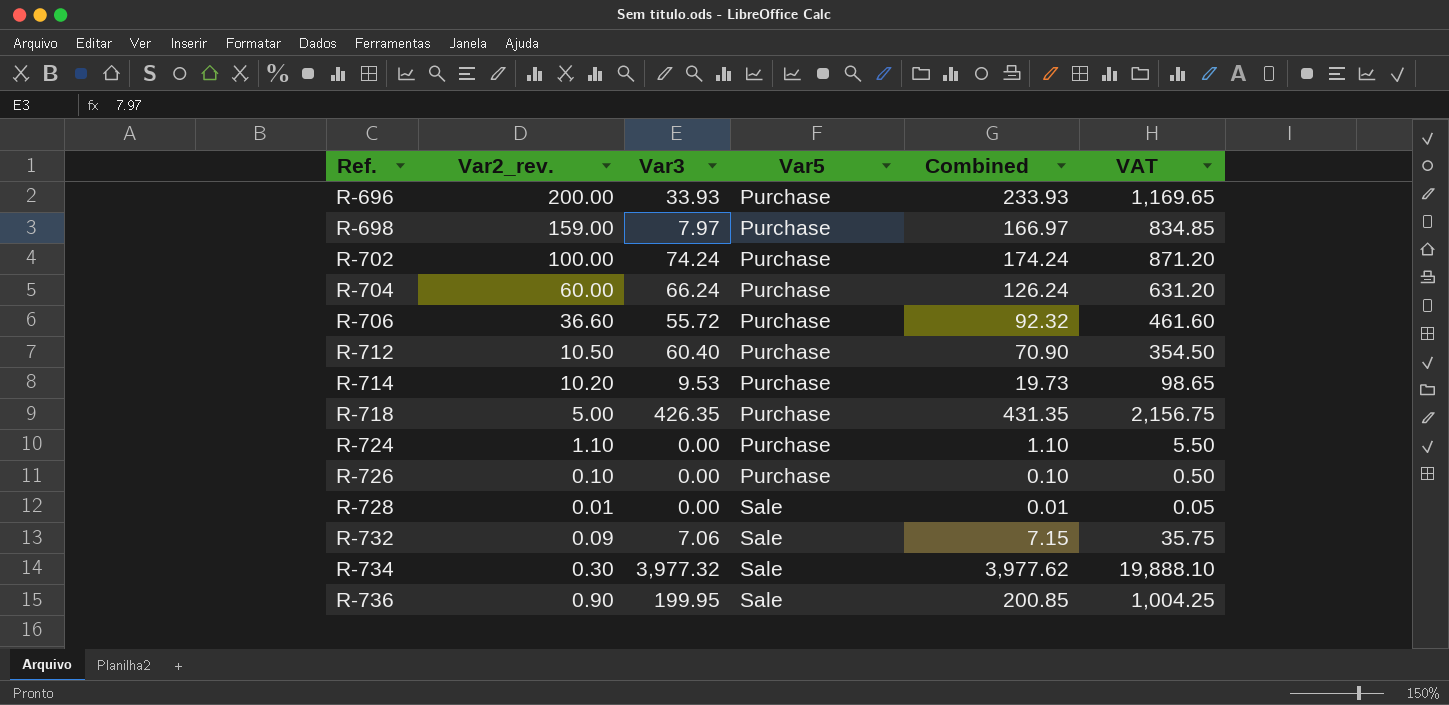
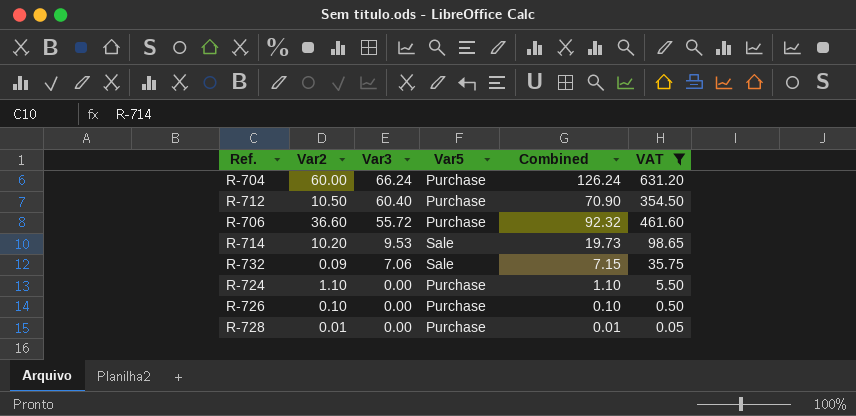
filter: none -> VAT <= 631.20
row order: Ref. ascending -> Var3 descending
column name: Var2_rev. -> Var2
R-714 | Var5: Purchase -> Sale
R-728 | Var5: Sale -> Purchase

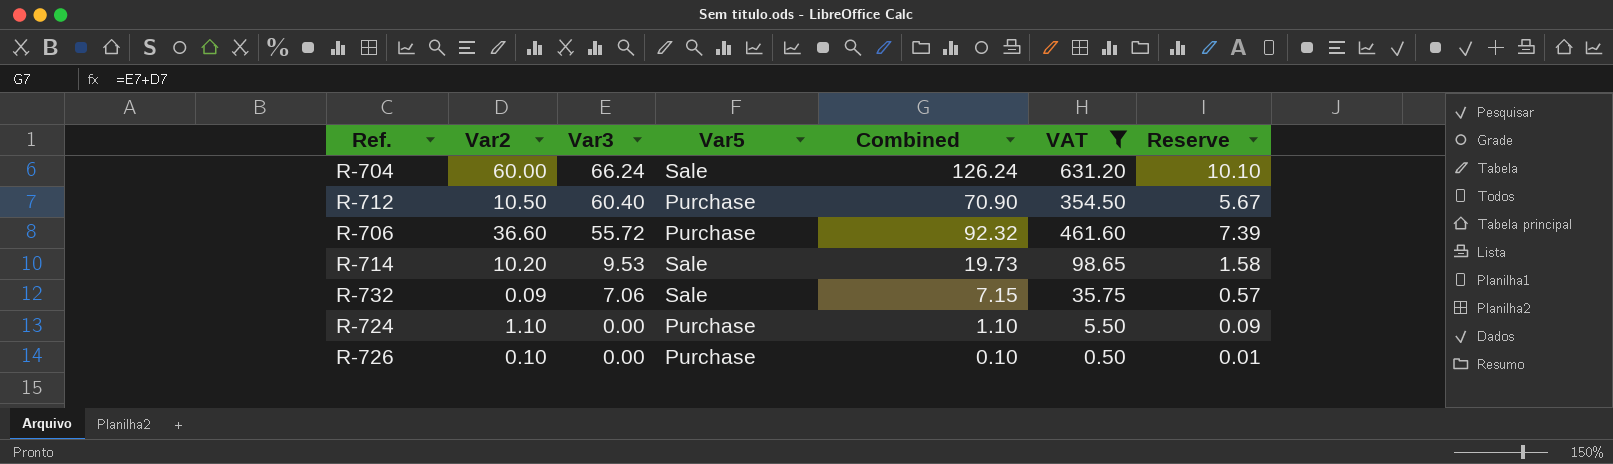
column Reserve | formula: none -> [Combined] * 0.08
row R-728: 0.01 | 0.00 | Purchase | 0.01 | 0.05 -> none
R-704 | Var5: Purchase -> Sale

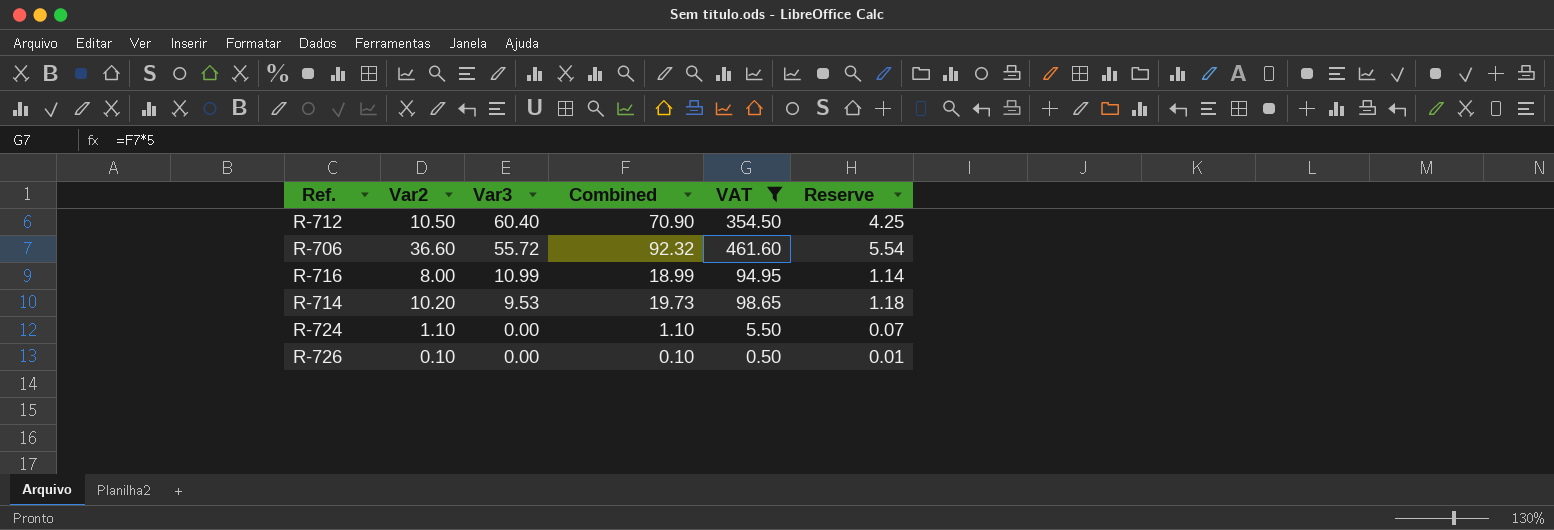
column Var5 | position: 4 -> none
column Reserve | formula: [Combined] * 0.08 -> [Combined] * 0.06
row R-704: 60.00 | 66.24 | Sale | 126.24 | 631.20 | 10.10 -> none
row R-732: 0.09 | 7.06 | Sale | 7.15 | 35.75 | 0.57 -> none
row R-716: none -> 8.00 | 10.99 | 18.99 | 94.95 | 1.14

